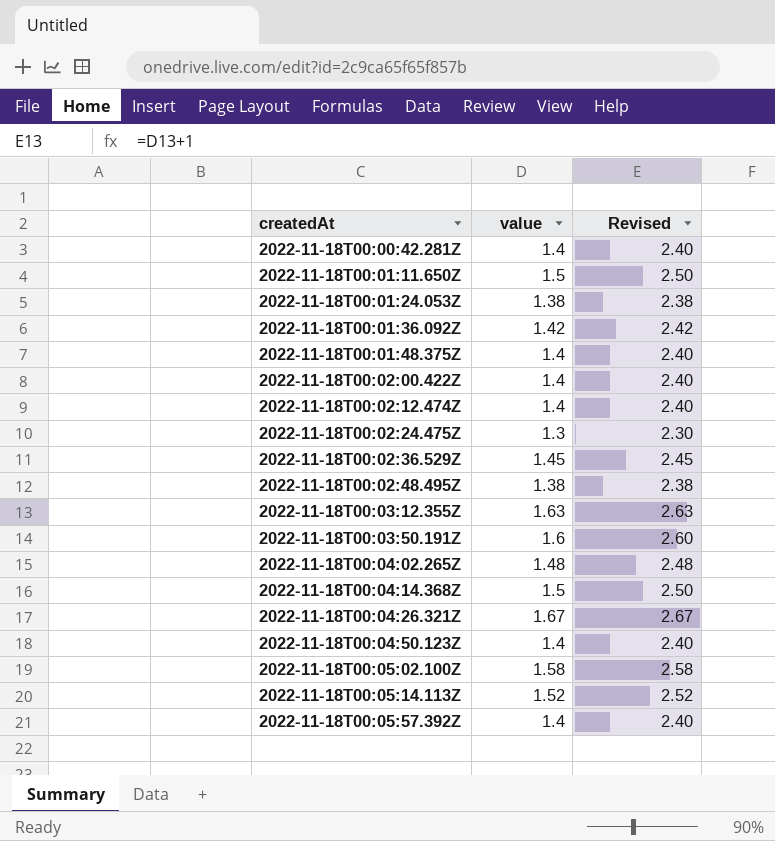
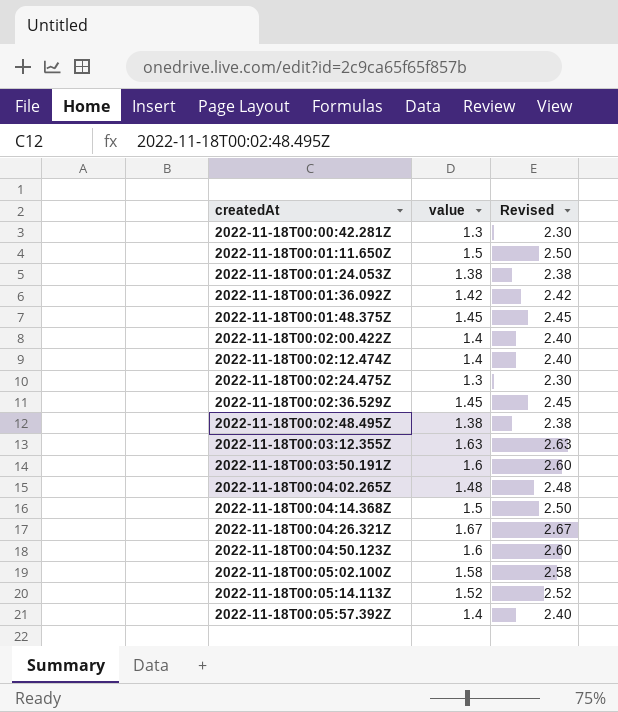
2022-11-18T00:00:42.281Z | value: 1.4 -> 1.3
2022-11-18T00:00:42.281Z | Revised: 2.40 -> 2.30
2022-11-18T00:01:48.375Z | value: 1.4 -> 1.45
2022-11-18T00:01:48.375Z | Revised: 2.40 -> 2.45
2022-11-18T00:04:50.123Z | value: 1.4 -> 1.6
2022-11-18T00:04:50.123Z | Revised: 2.40 -> 2.60

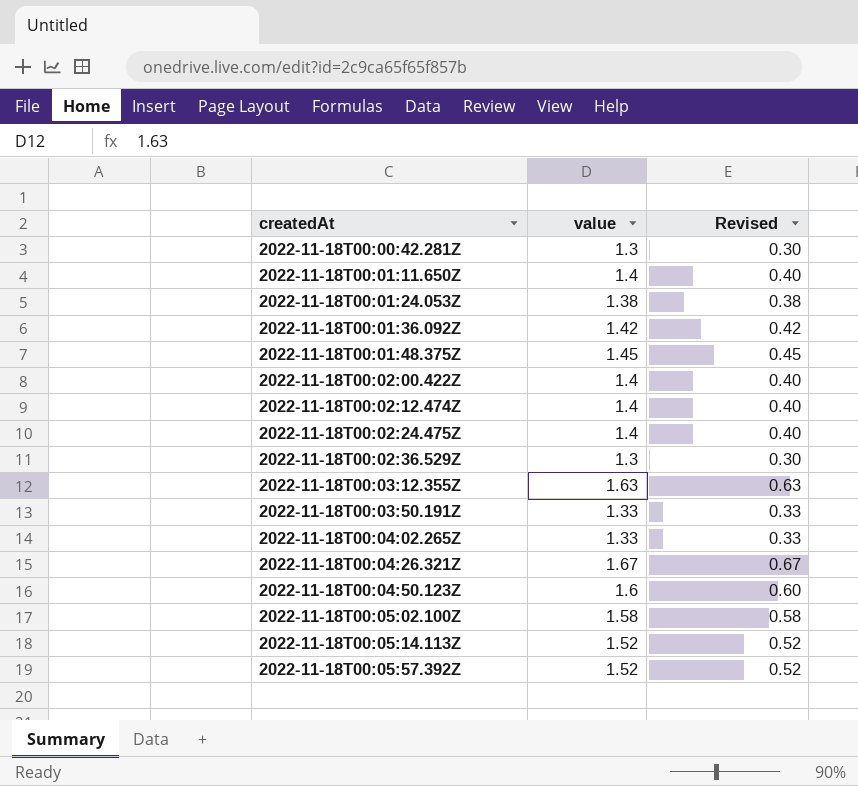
column Revised | formula: [value] + 1 -> [value] - 1
row 2022-11-18T00:02:48.495Z: 1.38 | 2.38 -> none
row 2022-11-18T00:04:14.368Z: 1.5 | 2.50 -> none
2022-11-18T00:01:11.650Z | value: 1.5 -> 1.4
2022-11-18T00:02:24.475Z | value: 1.3 -> 1.4
2022-11-18T00:02:36.529Z | value: 1.45 -> 1.3
2022-11-18T00:03:50.191Z | value: 1.6 -> 1.33
2022-11-18T00:04:02.265Z | value: 1.48 -> 1.33
2022-11-18T00:05:57.392Z | value: 1.4 -> 1.52

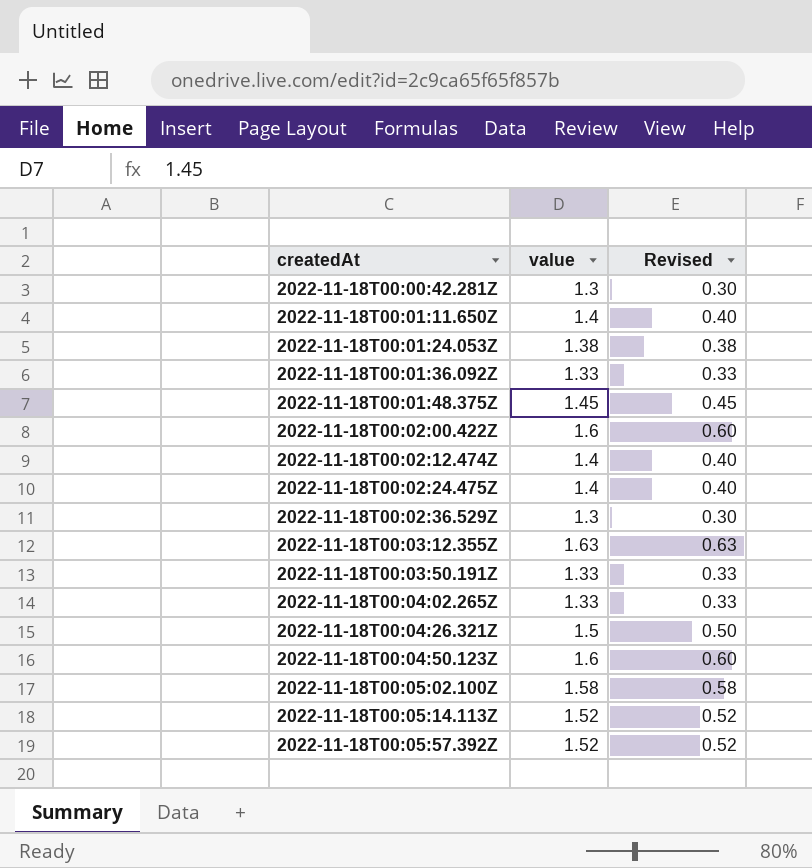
2022-11-18T00:01:36.092Z | value: 1.42 -> 1.33
2022-11-18T00:01:36.092Z | Revised: 0.42 -> 0.33
2022-11-18T00:02:00.422Z | value: 1.4 -> 1.6
2022-11-18T00:02:00.422Z | Revised: 0.40 -> 0.60
2022-11-18T00:04:26.321Z | value: 1.67 -> 1.5
2022-11-18T00:04:26.321Z | Revised: 0.67 -> 0.50

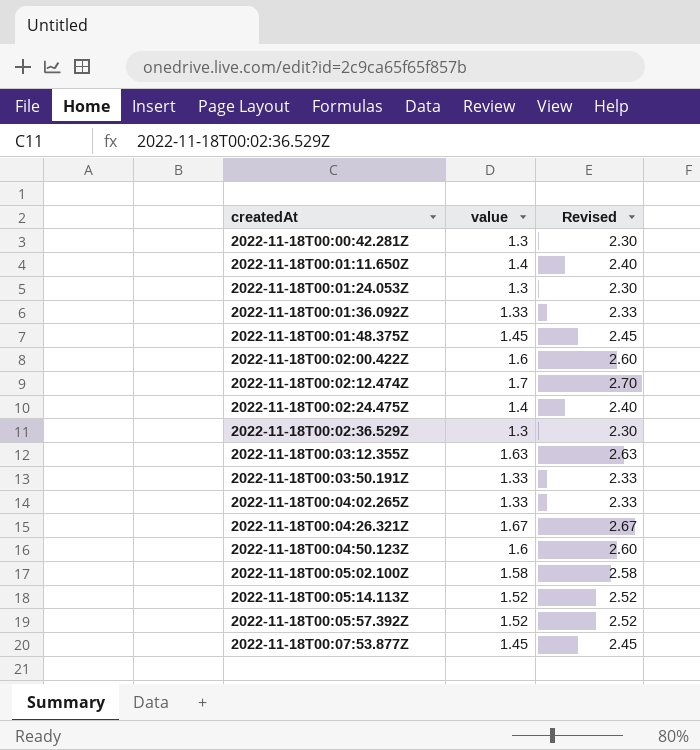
column Revised | formula: [value] - 1 -> [value] + 1
2022-11-18T00:01:24.053Z | value: 1.38 -> 1.3
2022-11-18T00:02:12.474Z | value: 1.4 -> 1.7
2022-11-18T00:04:26.321Z | value: 1.5 -> 1.67
row 2022-11-18T00:07:53.877Z: none -> 1.45 | 2.45

